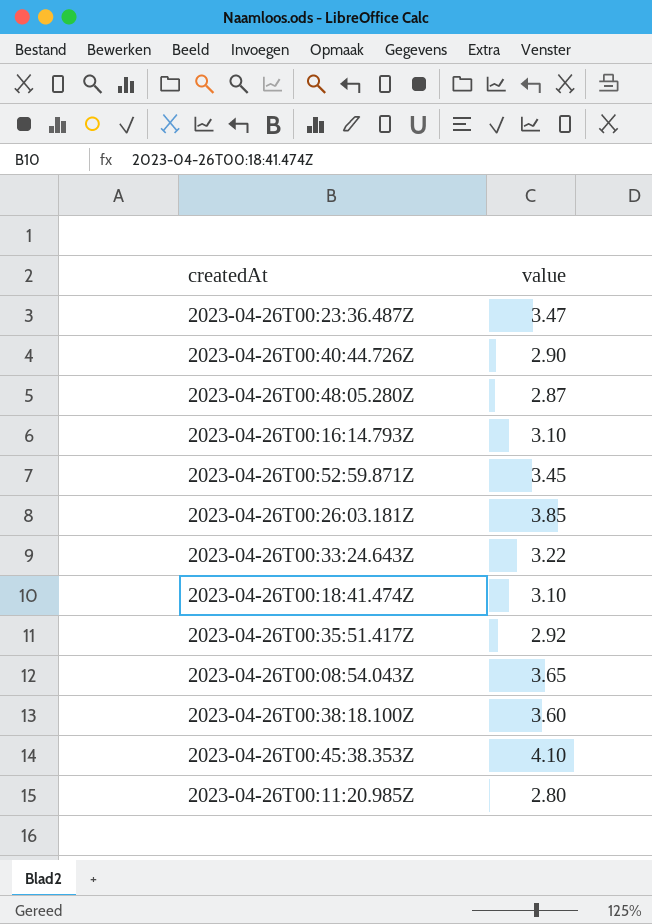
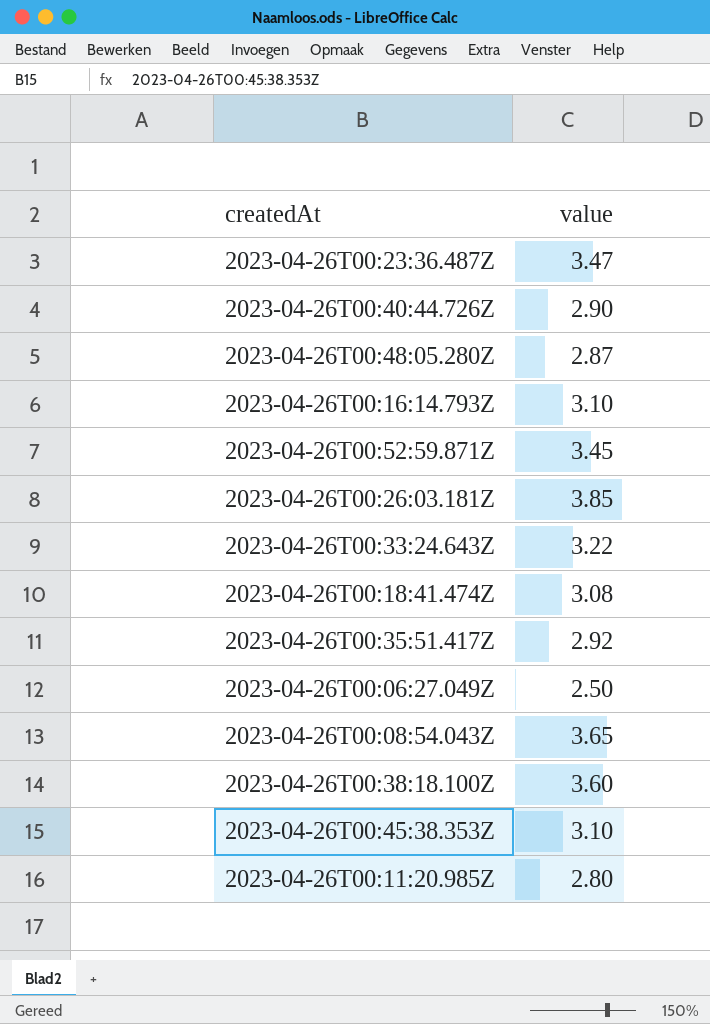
2023-04-26T00:18:41.474Z | value: 3.10 -> 3.08
row 2023-04-26T00:06:27.049Z: none -> 2.50
2023-04-26T00:45:38.353Z | value: 4.10 -> 3.10

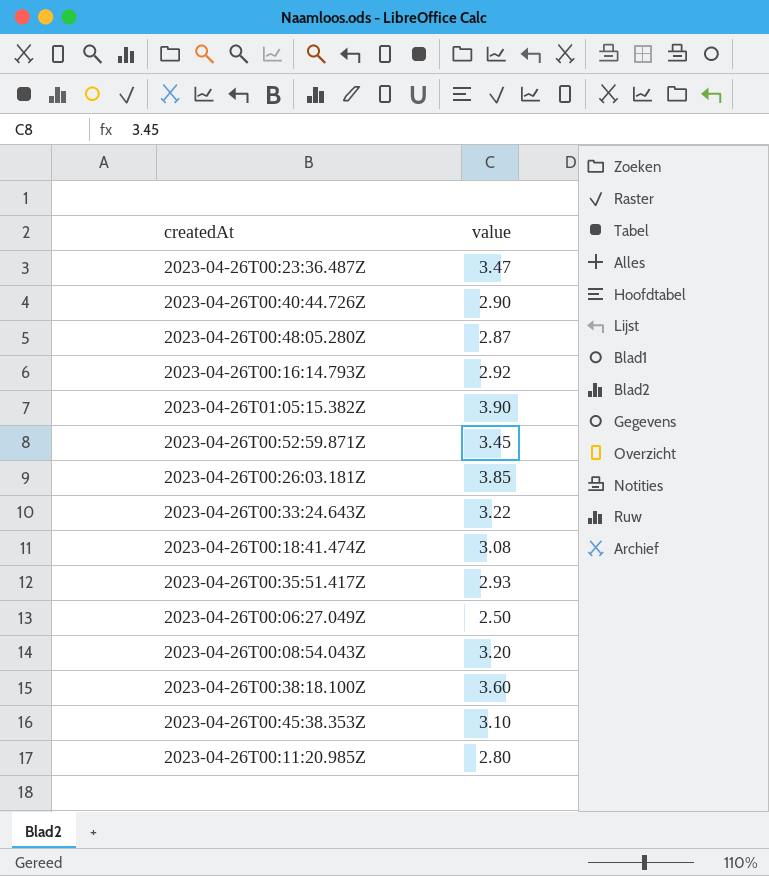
2023-04-26T00:16:14.793Z | value: 3.10 -> 2.92
row 2023-04-26T01:05:15.382Z: none -> 3.90
2023-04-26T00:35:51.417Z | value: 2.92 -> 2.93
2023-04-26T00:08:54.043Z | value: 3.65 -> 3.20

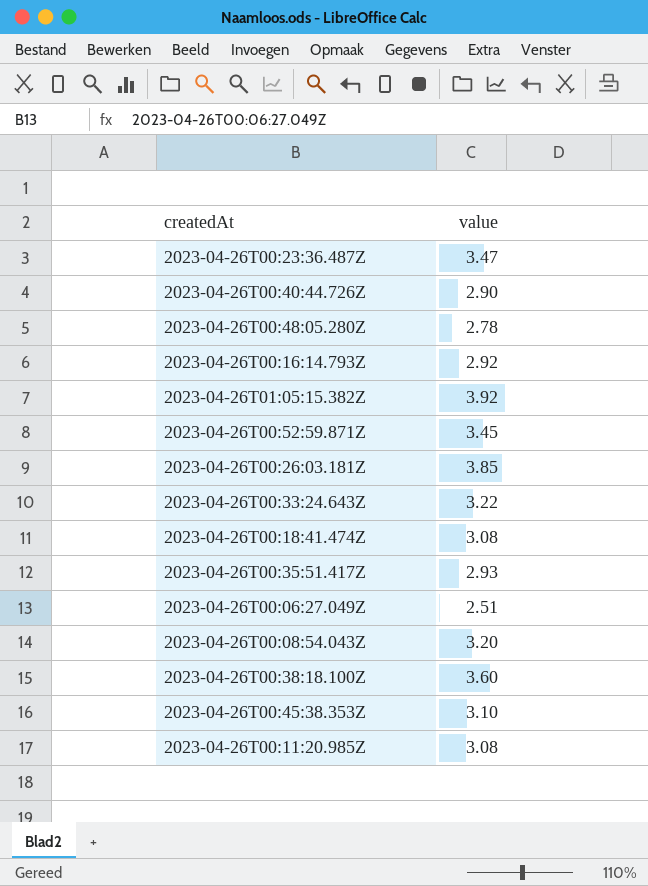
2023-04-26T00:48:05.280Z | value: 2.87 -> 2.78
2023-04-26T01:05:15.382Z | value: 3.90 -> 3.92
2023-04-26T00:06:27.049Z | value: 2.50 -> 2.51
2023-04-26T00:11:20.985Z | value: 2.80 -> 3.08

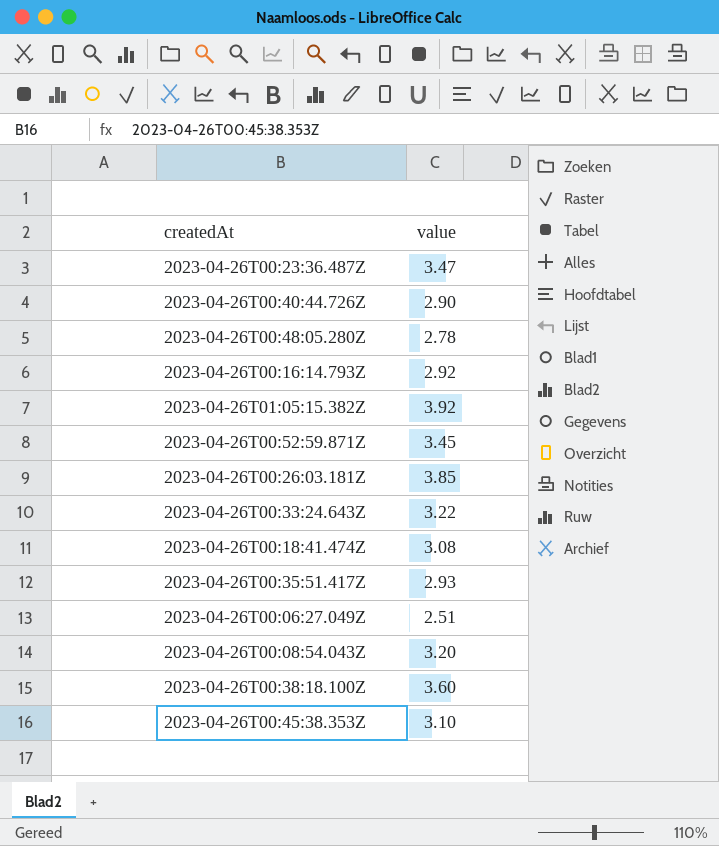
row 2023-04-26T00:11:20.985Z: 3.08 -> none

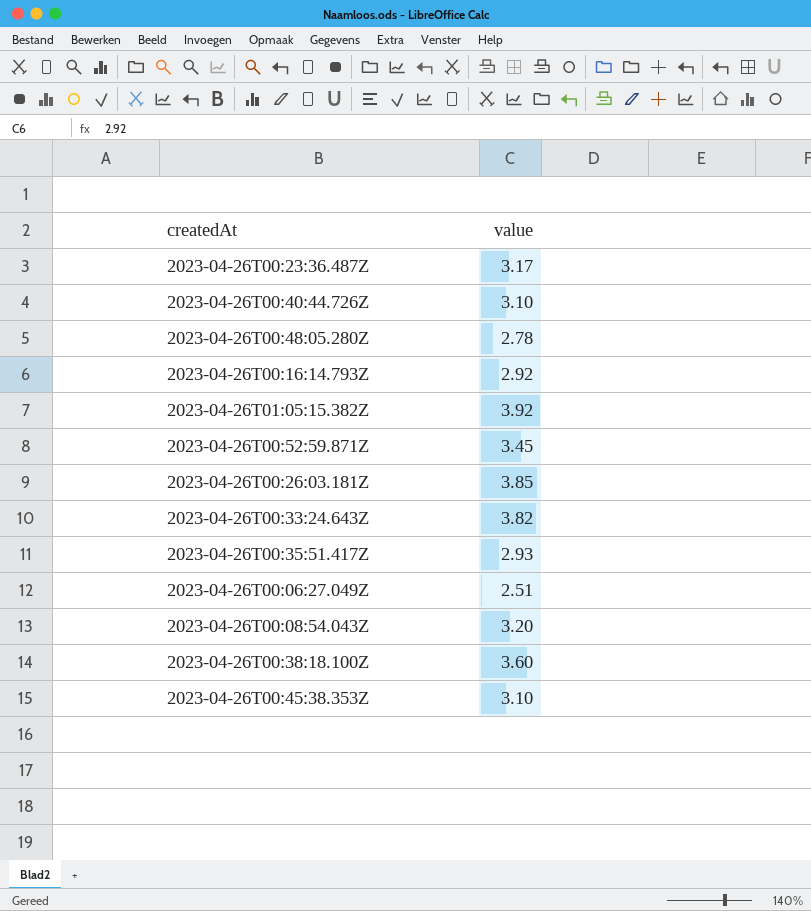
row 2023-04-26T00:18:41.474Z: 3.08 -> none
2023-04-26T00:23:36.487Z | value: 3.47 -> 3.17
2023-04-26T00:40:44.726Z | value: 2.90 -> 3.10
2023-04-26T00:33:24.643Z | value: 3.22 -> 3.82

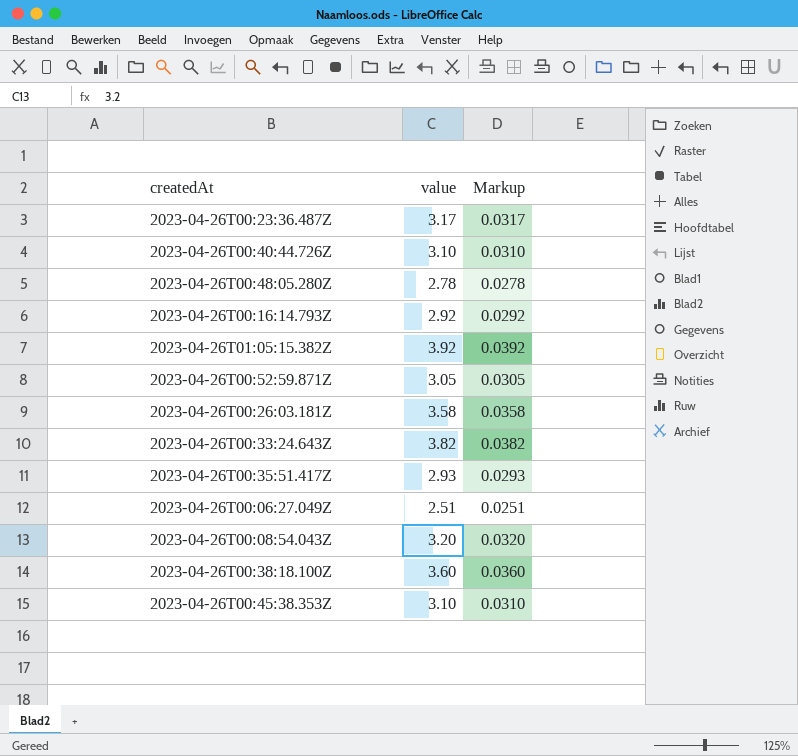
column Markup | formula: none -> [value] * 0.01
2023-04-26T00:52:59.871Z | value: 3.45 -> 3.05
2023-04-26T00:26:03.181Z | value: 3.85 -> 3.58

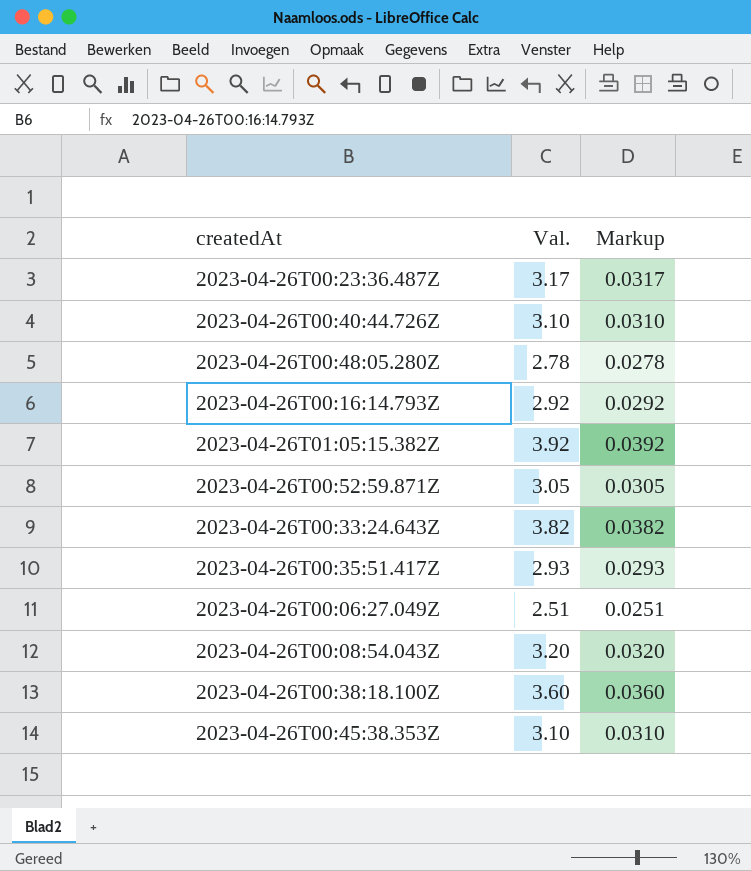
column name: value -> Val.
row 2023-04-26T00:26:03.181Z: 3.58 | 0.0358 -> none

